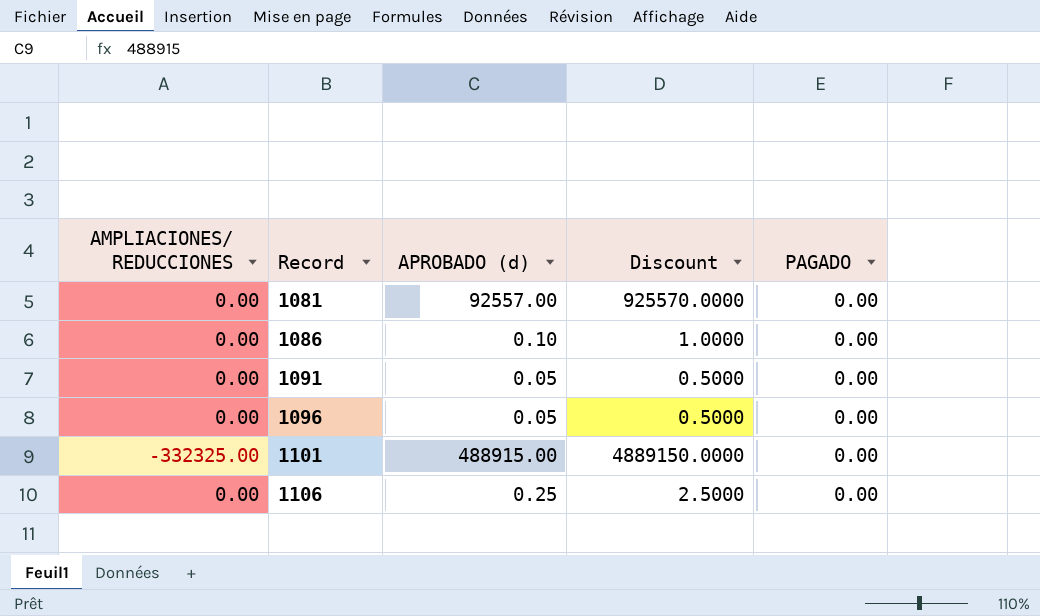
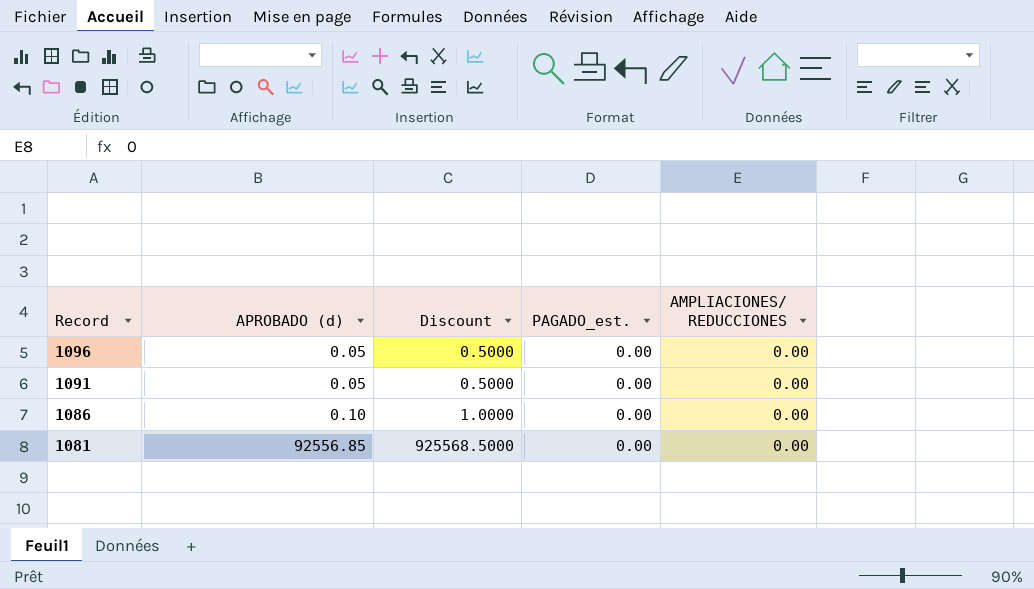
row order: Record ascending -> Record descending
column name: PAGADO -> PAGADO_est.
column AMPLIACIONES/ REDUCCIONES | position: 1 -> 5
row 1101: -332325.00 | 488915.00 | 4889150.0000 | 0.00 -> none
row 1106: 0.00 | 0.25 | 2.5000 | 0.00 -> none
1081 | APROBADO (d): 92557.00 -> 92556.85
1081 | Discount: 925570.0000 -> 925568.5000

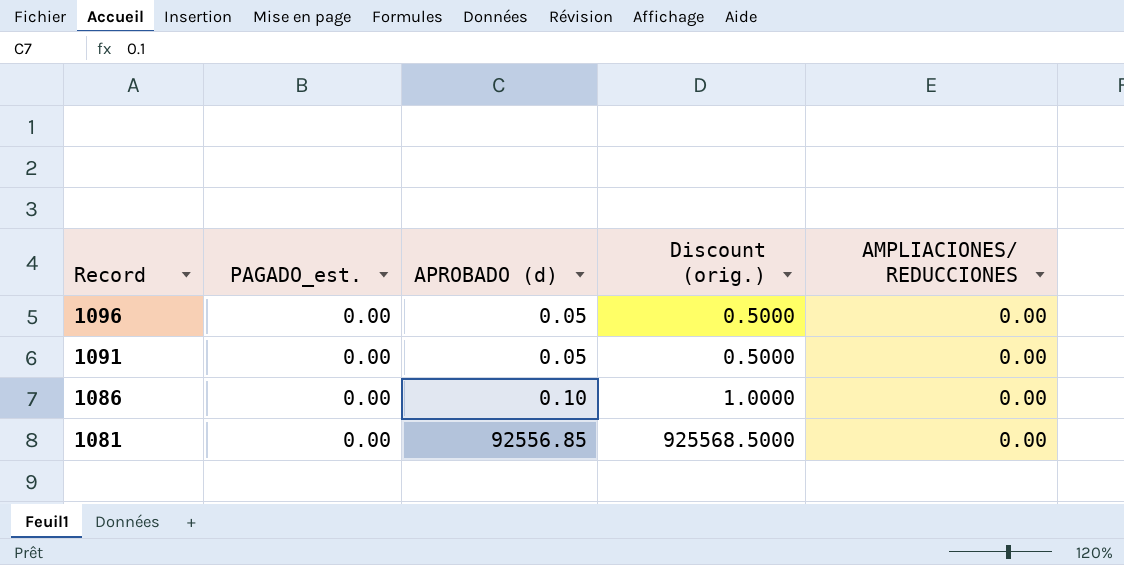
column PAGADO_est. | position: 4 -> 2
column name: Discount -> Discount (orig.)

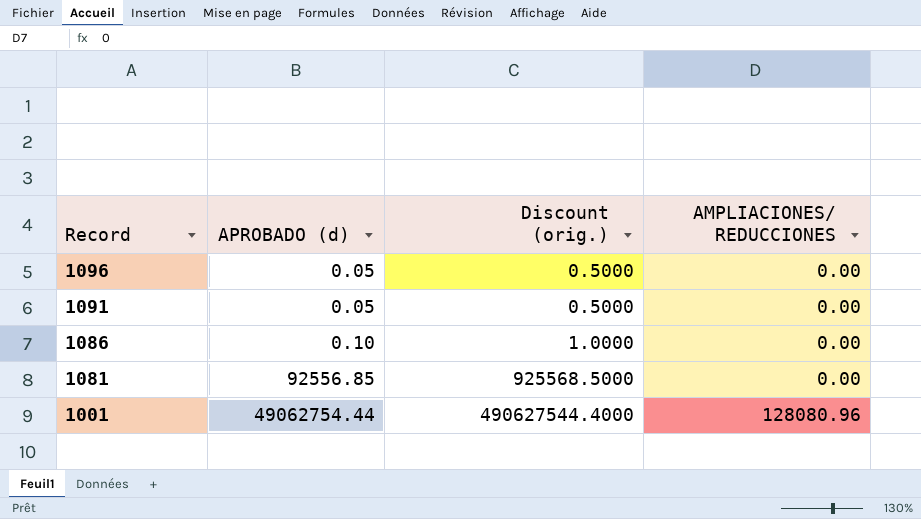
column PAGADO_est. | position: 2 -> none
row 1001: none -> 49062754.44 | 490627544.4000 | 128080.96

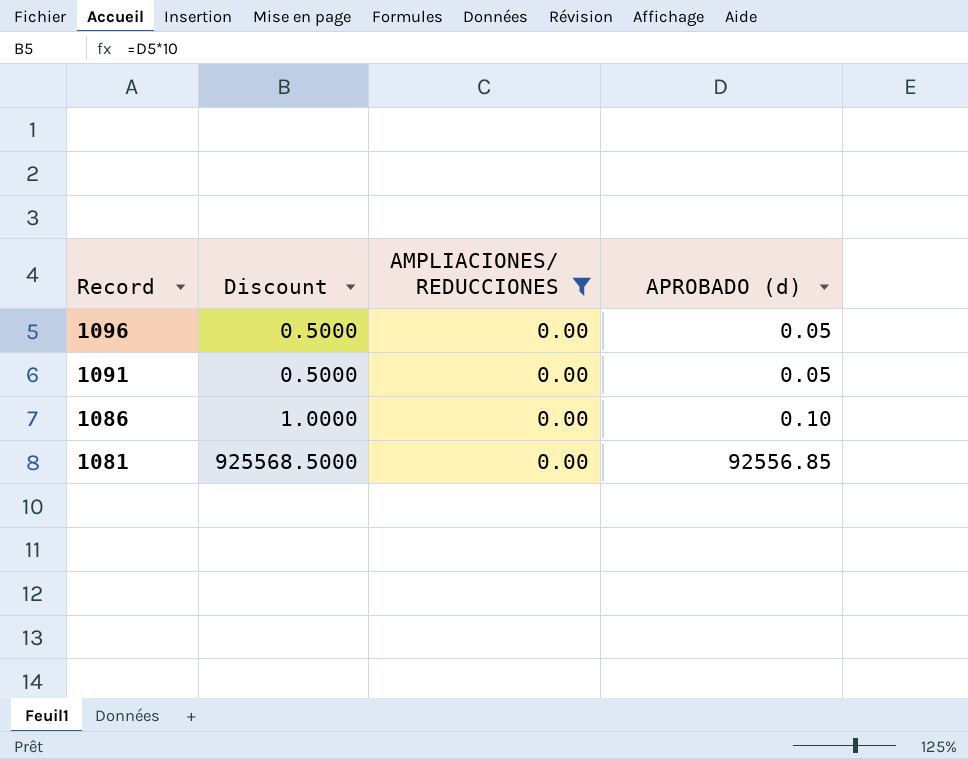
filter: none -> AMPLIACIONES/ REDUCCIONES = 0.00
column name: Discount (orig.) -> Discount
column APROBADO (d) | position: 2 -> 4

